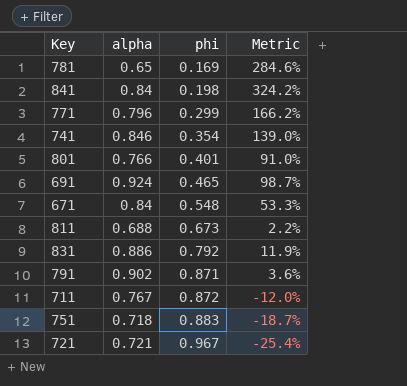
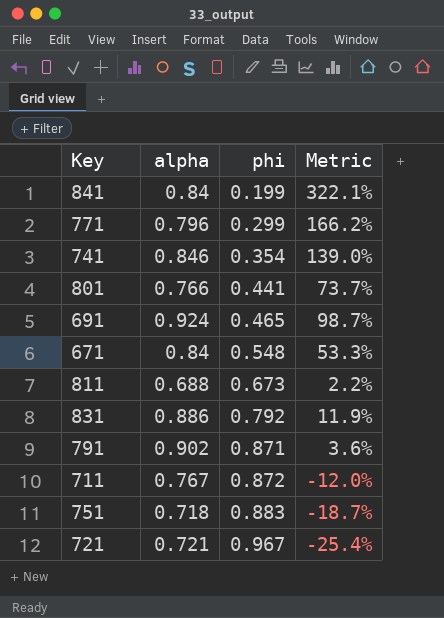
row 781: 0.65 | 0.169 | 284.6% -> none
841 | phi: 0.198 -> 0.199
841 | Metric: 324.2% -> 322.1%
801 | phi: 0.401 -> 0.441
801 | Metric: 91.0% -> 73.7%

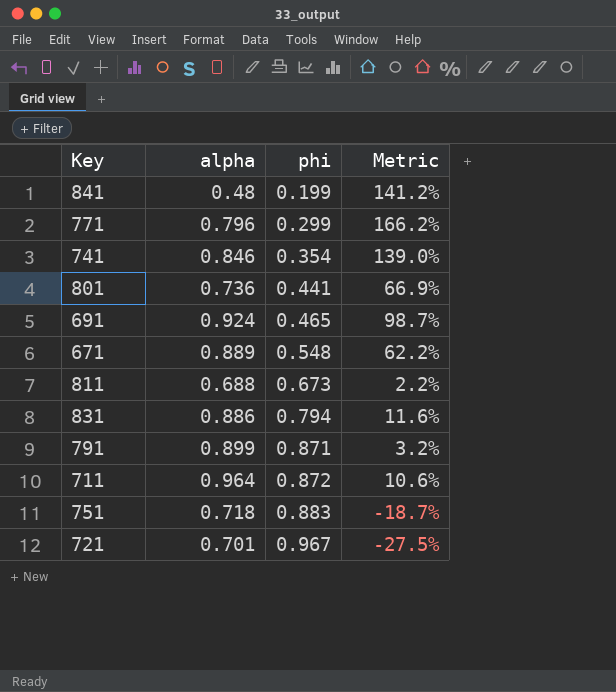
841 | alpha: 0.84 -> 0.48
841 | Metric: 322.1% -> 141.2%
801 | alpha: 0.766 -> 0.736
801 | Metric: 73.7% -> 66.9%
671 | alpha: 0.84 -> 0.889
671 | Metric: 53.3% -> 62.2%
831 | phi: 0.792 -> 0.794
831 | Metric: 11.9% -> 11.6%
791 | alpha: 0.902 -> 0.899
791 | Metric: 3.6% -> 3.2%
711 | alpha: 0.767 -> 0.964
711 | Metric: -12.0% -> 10.6%
721 | alpha: 0.721 -> 0.701
721 | Metric: -25.4% -> -27.5%

